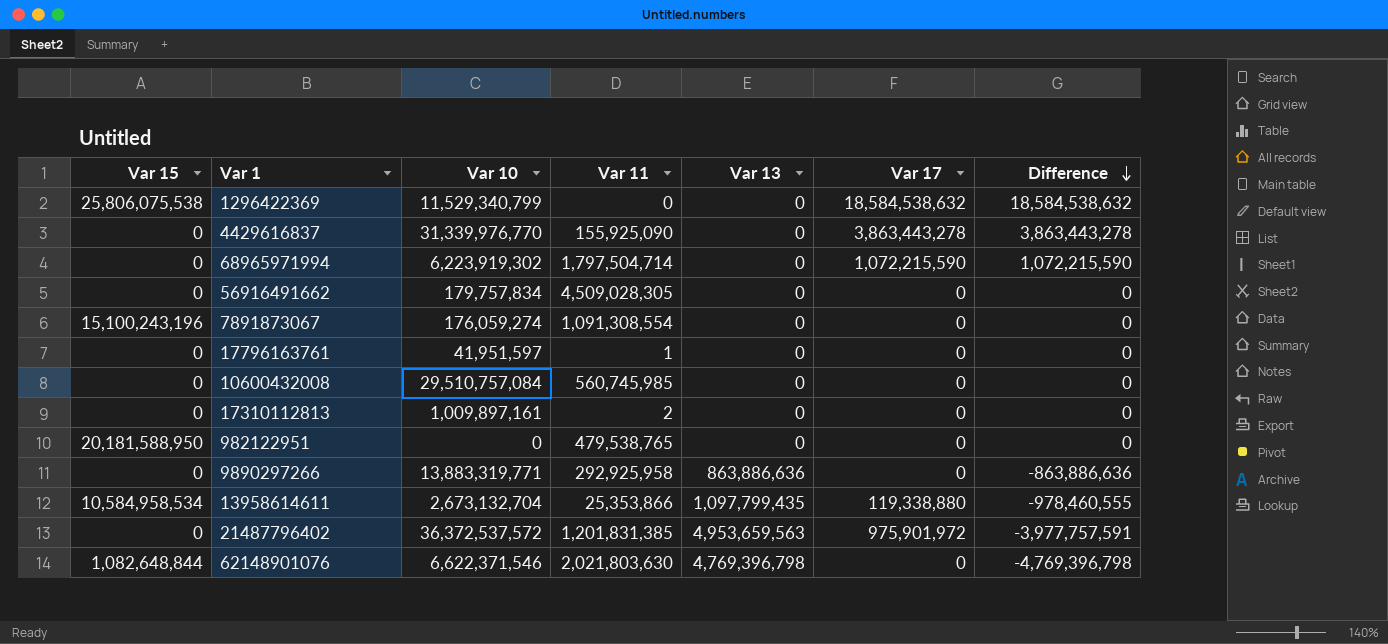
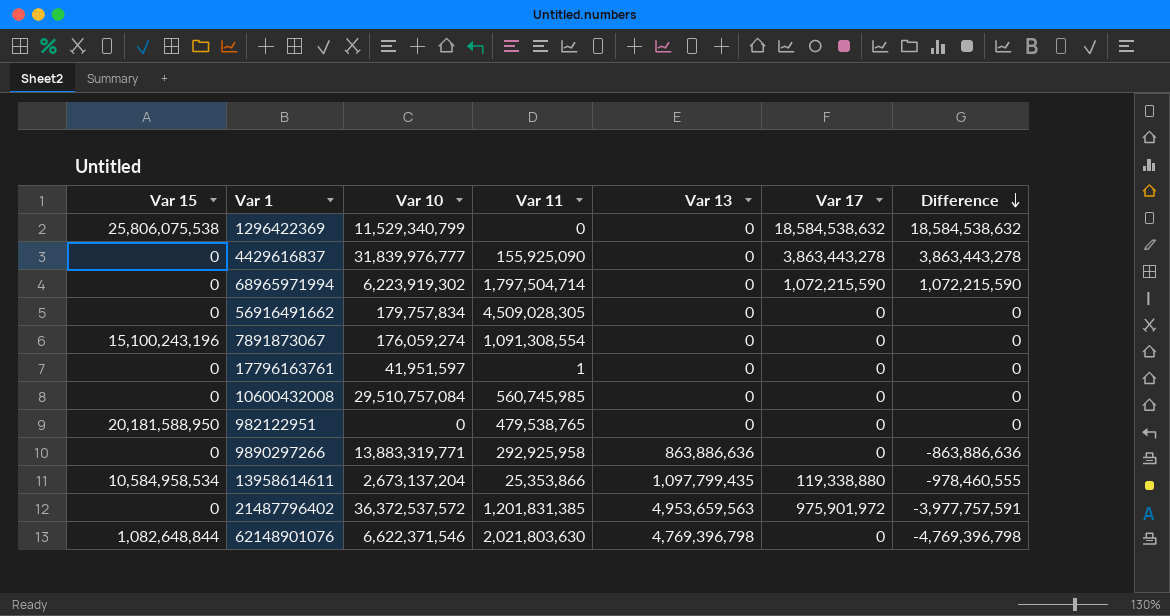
row 17310112813: 0 | 1,009,897,161 | 2 | 0 | 0 | 0 -> none
4429616837 | Var 10: 31,339,976,770 -> 31,839,976,777
13958614611 | Var 10: 2,673,132,704 -> 2,673,137,204

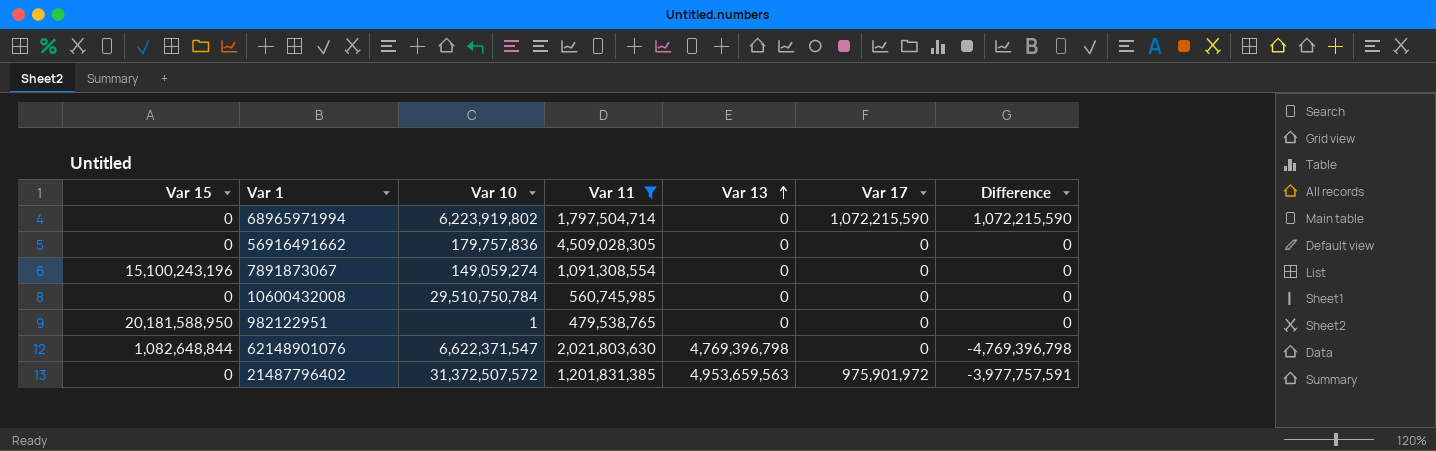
filter: none -> Var 11 >= 479,538,765
row order: Difference descending -> Var 13 ascending
68965971994 | Var 10: 6,223,919,302 -> 6,223,919,802
56916491662 | Var 10: 179,757,834 -> 179,757,836
7891873067 | Var 10: 176,059,274 -> 149,059,274
10600432008 | Var 10: 29,510,757,084 -> 29,510,750,784
982122951 | Var 10: 0 -> 1
62148901076 | Var 10: 6,622,371,546 -> 6,622,371,547
21487796402 | Var 10: 36,372,537,572 -> 31,372,507,572

